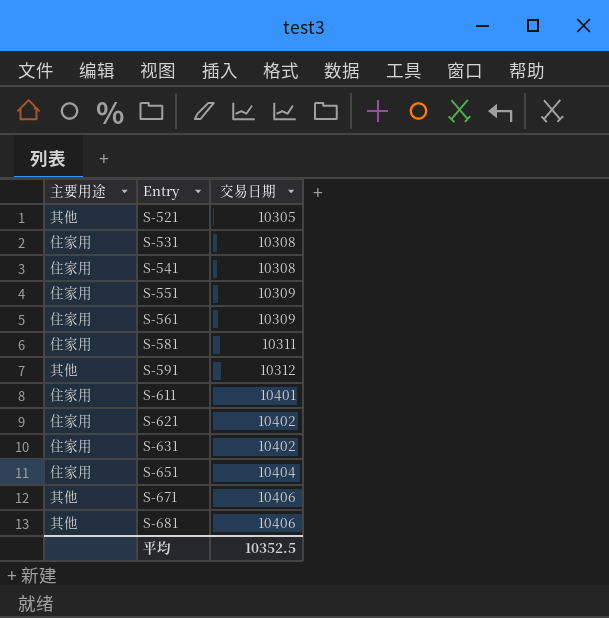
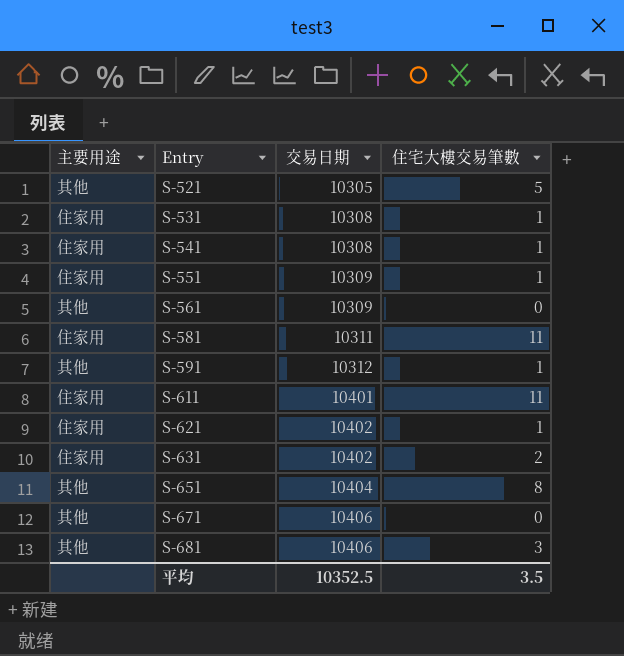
column 住宅大樓交易筆數 | position: none -> 4
S-561 | 主要用途: 住家用 -> 其他
S-651 | 主要用途: 住家用 -> 其他

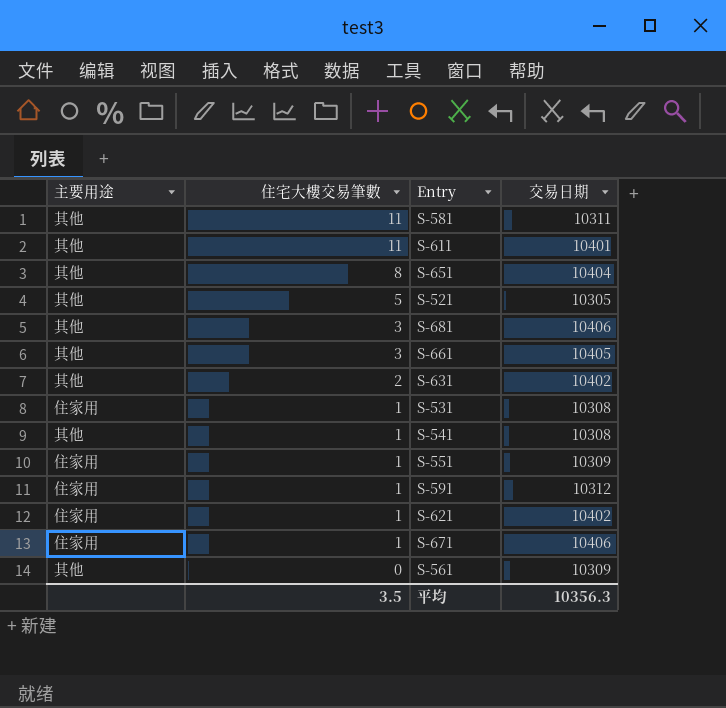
row order: Entry ascending -> 住宅大樓交易筆數 descending
column 住宅大樓交易筆數 | position: 4 -> 2
S-581 | 主要用途: 住家用 -> 其他
S-611 | 主要用途: 住家用 -> 其他
row S-661: none -> 其他 | 3 | 10405
S-631 | 主要用途: 住家用 -> 其他
S-541 | 主要用途: 住家用 -> 其他
S-591 | 主要用途: 其他 -> 住家用
S-671 | 主要用途: 其他 -> 住家用
S-671 | 住宅大樓交易筆數: 0 -> 1
平均 | 交易日期: 10352.5 -> 10356.3

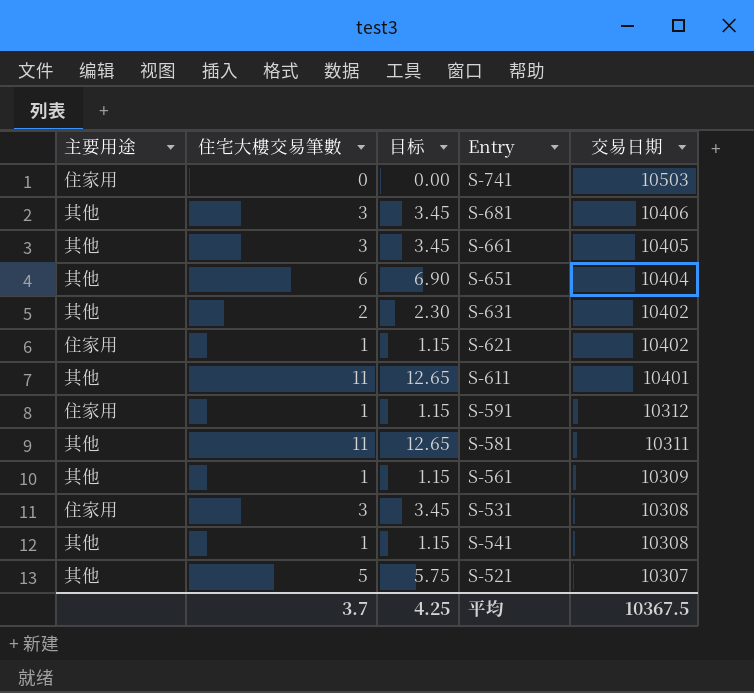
row order: 住宅大樓交易筆數 descending -> 交易日期 descending
column 目标 | formula: none -> [住宅大樓交易筆數] * 1.15
row S-551: 住家用 | 1 | 10309 -> none
row S-671: 住家用 | 1 | 10406 -> none
row S-741: none -> 住家用 | 0 | 0.00 | 10503
S-651 | 住宅大樓交易筆數: 8 -> 6
S-561 | 住宅大樓交易筆數: 0 -> 1
S-531 | 住宅大樓交易筆數: 1 -> 3
S-521 | 交易日期: 10305 -> 10307
平均 | 住宅大樓交易筆數: 3.5 -> 3.7
平均 | 交易日期: 10356.3 -> 10367.5

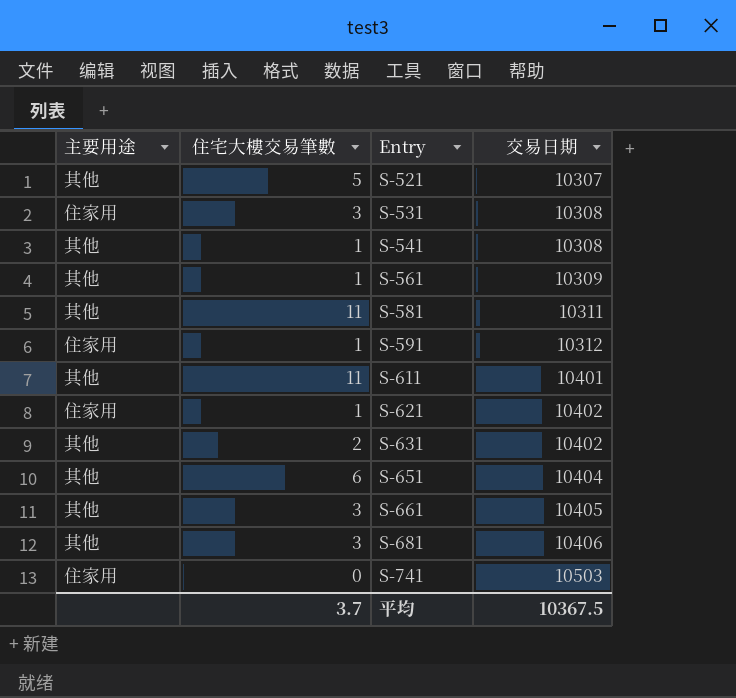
row order: 交易日期 descending -> Entry ascending
column 目标 | formula: [住宅大樓交易筆數] * 1.15 -> none

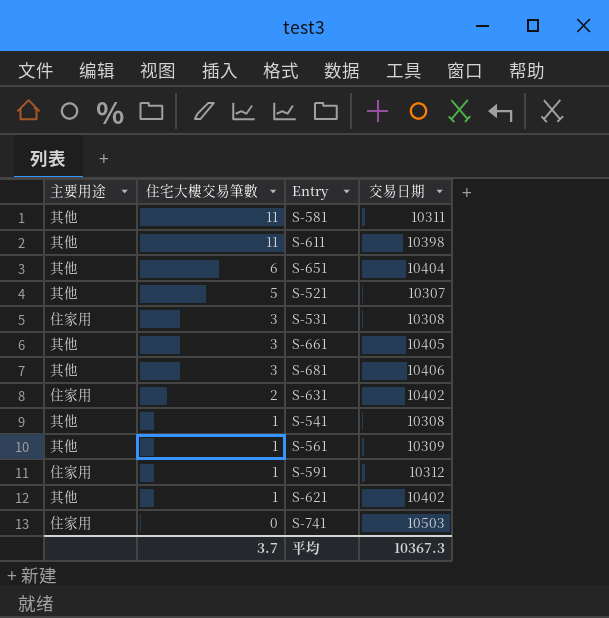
row order: Entry ascending -> 住宅大樓交易筆數 descending
S-611 | 交易日期: 10401 -> 10398
S-631 | 主要用途: 其他 -> 住家用
S-621 | 主要用途: 住家用 -> 其他
平均 | 交易日期: 10367.5 -> 10367.3

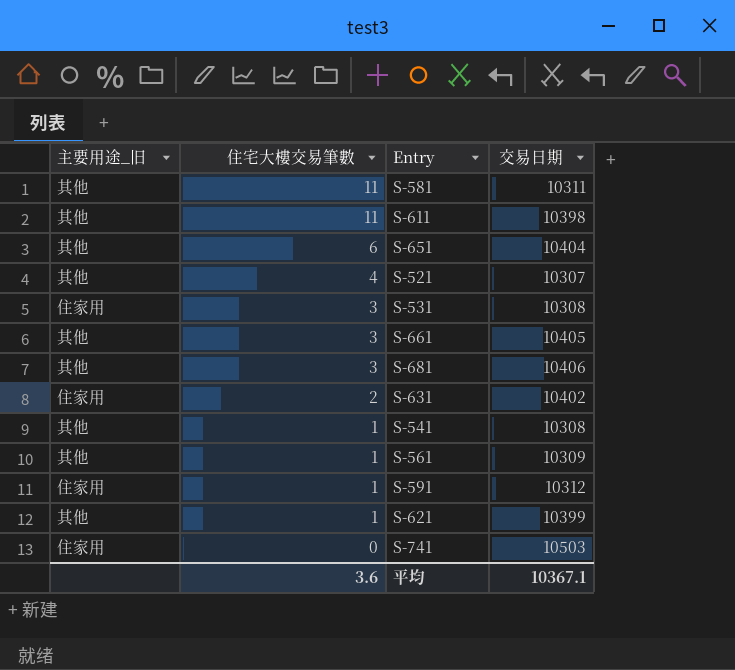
column name: 主要用途 -> 主要用途_旧
S-521 | 住宅大樓交易筆數: 5 -> 4
S-621 | 交易日期: 10402 -> 10399
平均 | 住宅大樓交易筆數: 3.7 -> 3.6
平均 | 交易日期: 10367.3 -> 10367.1

